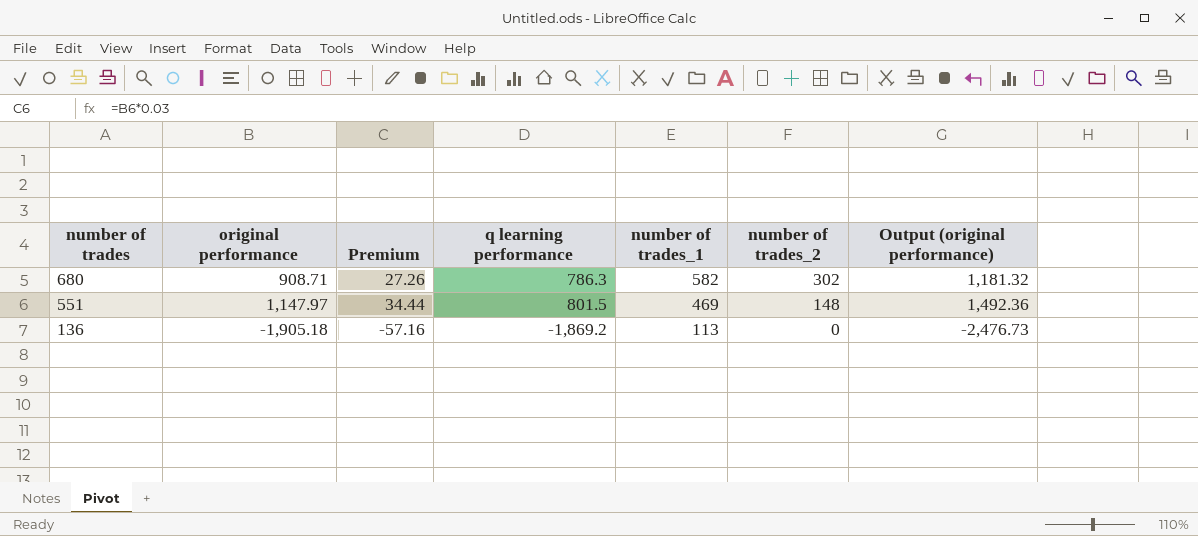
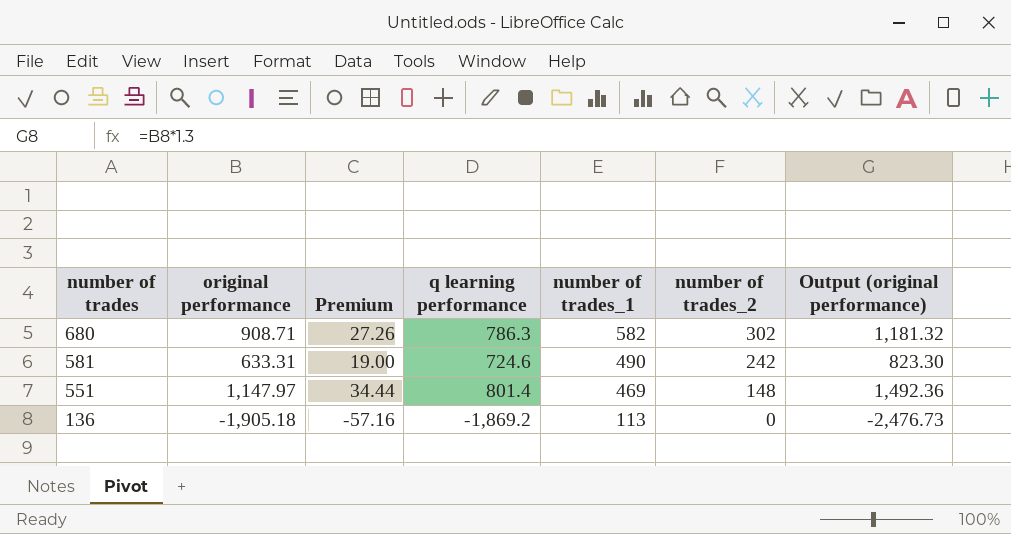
row 581: none -> 633.31 | 19.00 | 724.6 | 490 | 242 | 823.30
551 | q learning performance: 801.5 -> 801.4

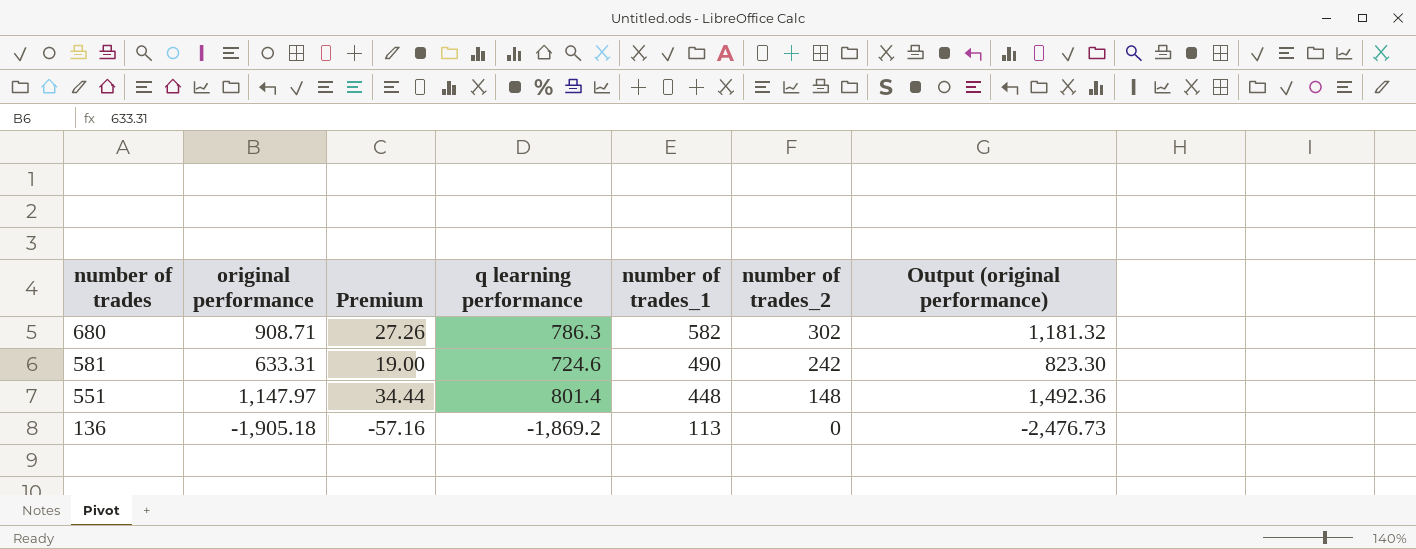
551 | number of trades_1: 469 -> 448

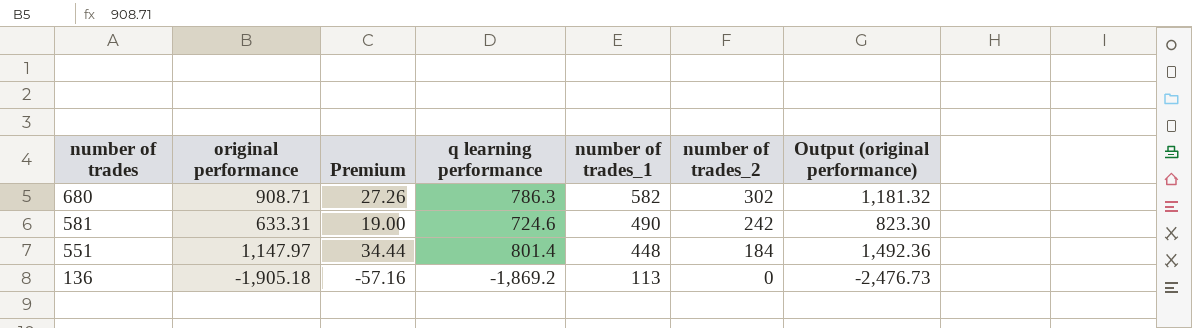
551 | number of trades_2: 148 -> 184

